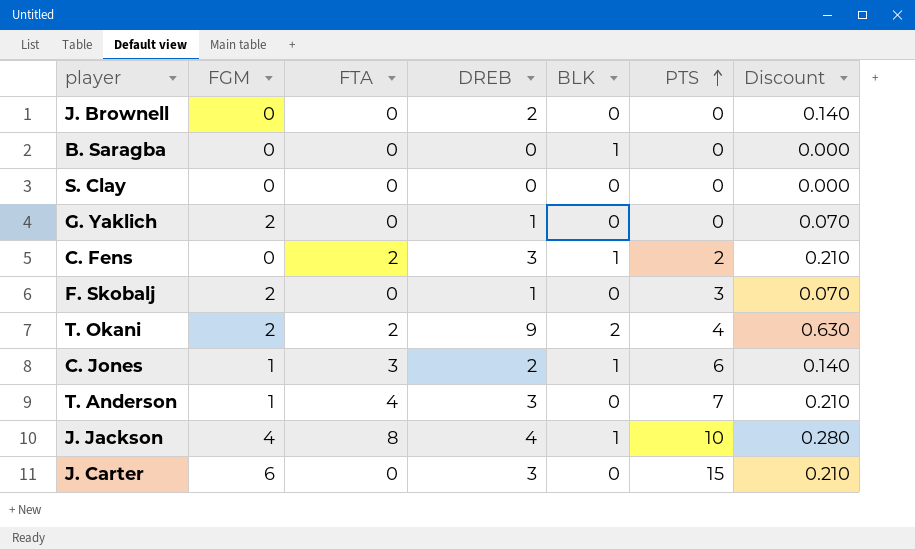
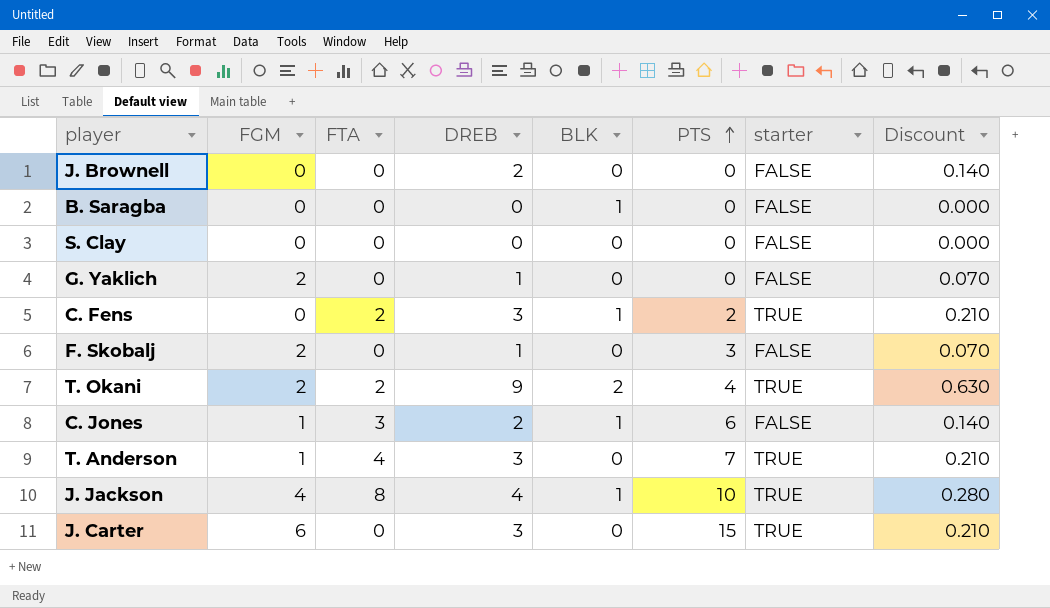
column starter | position: none -> 7

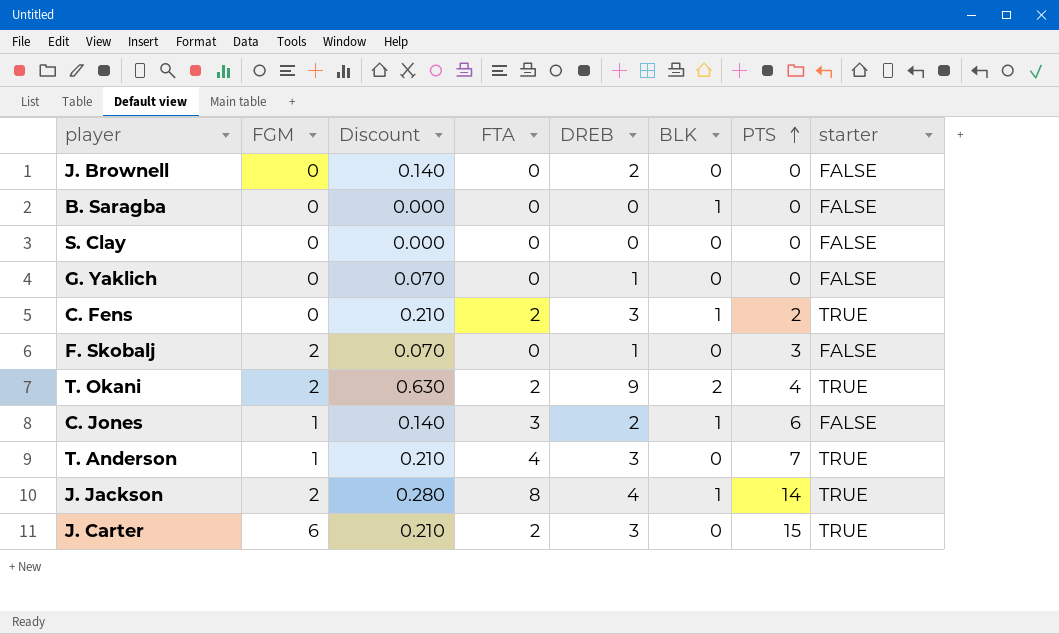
column Discount | position: 8 -> 3
G. Yaklich | FGM: 2 -> 0
J. Jackson | FGM: 4 -> 2
J. Jackson | PTS: 10 -> 14
J. Carter | FTA: 0 -> 2

